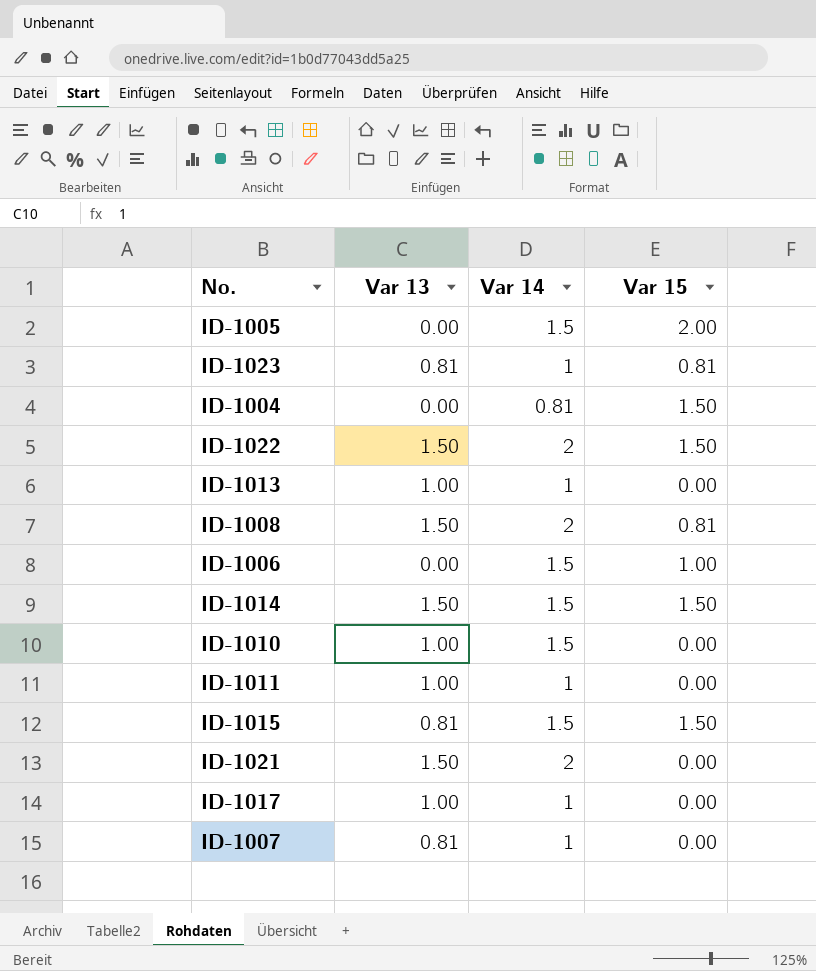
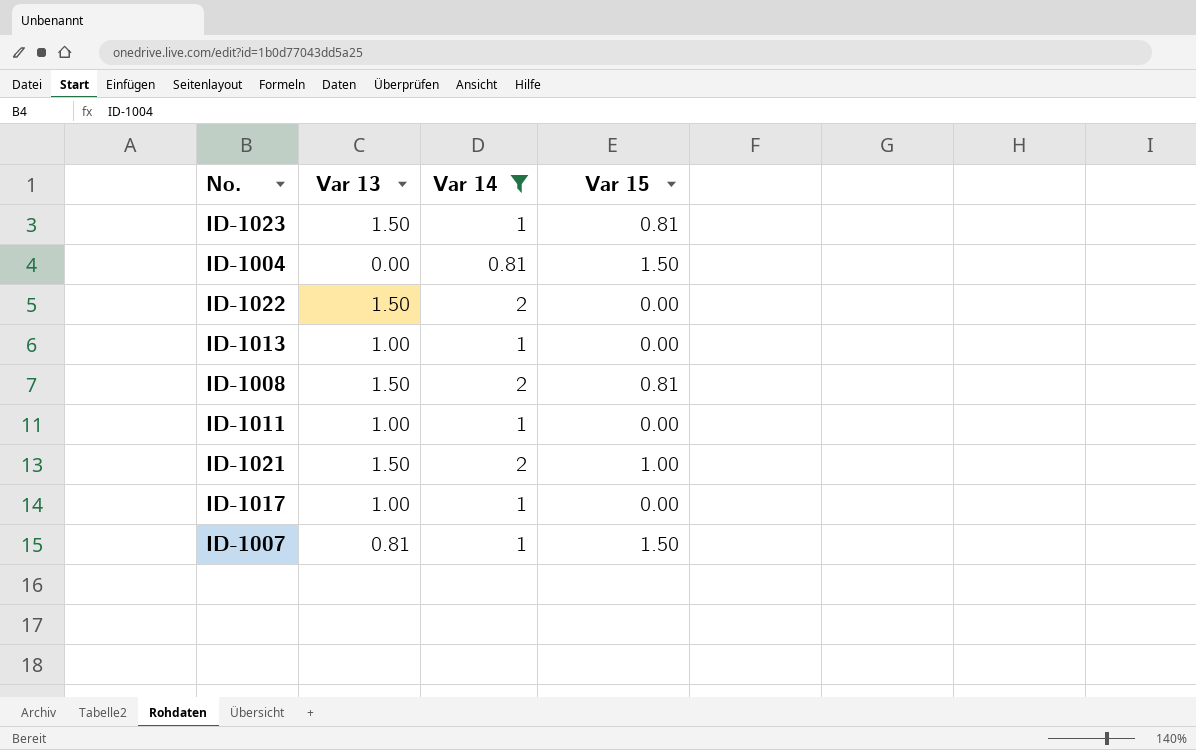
filter: none -> Var 14 != 1.5
ID-1023 | Var 13: 0.81 -> 1.50
ID-1022 | Var 15: 1.50 -> 0.00
ID-1021 | Var 15: 0.00 -> 1.00
ID-1007 | Var 15: 0.00 -> 1.50

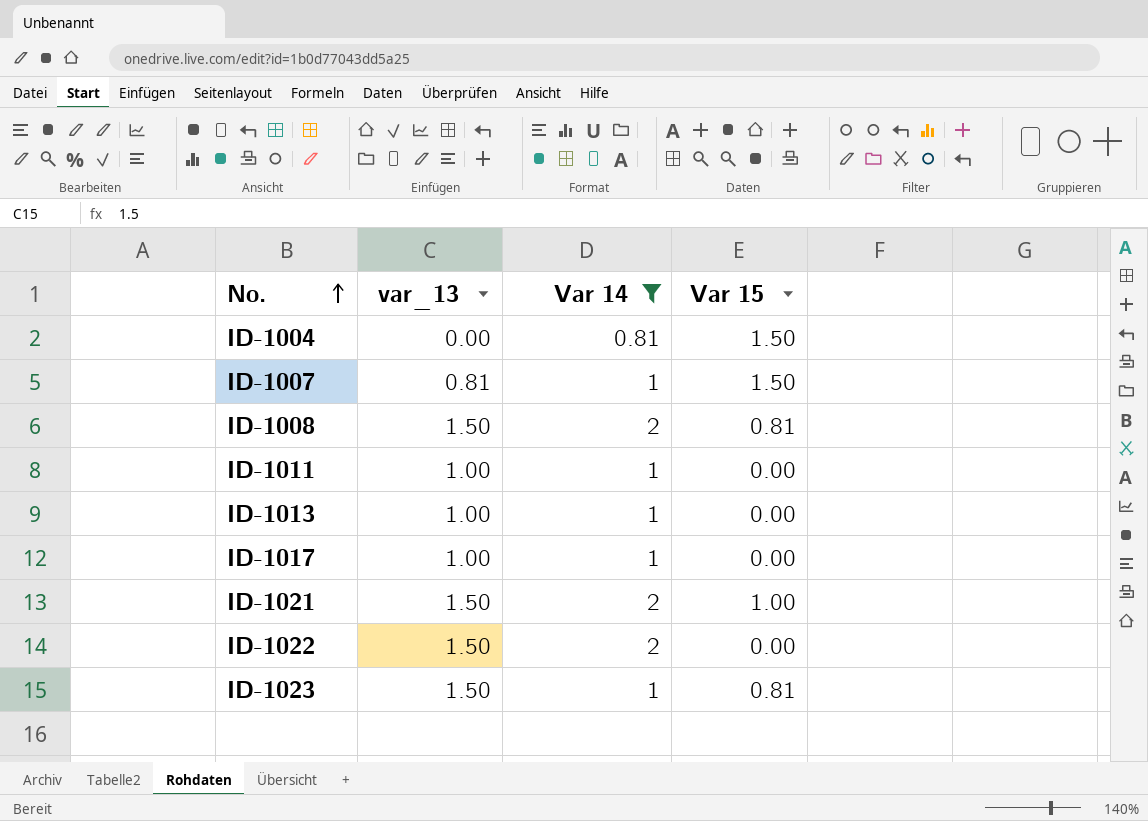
row order: none -> No. ascending
column name: Var 13 -> var_13

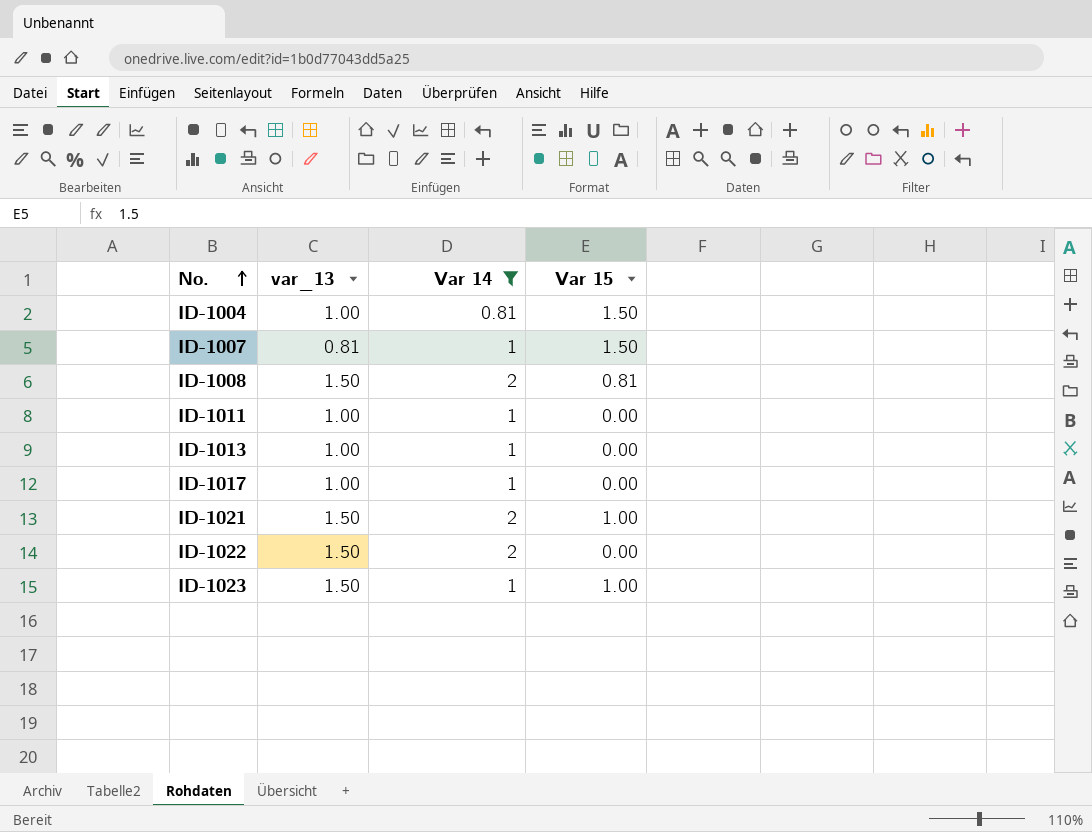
ID-1004 | var_13: 0.00 -> 1.00
ID-1023 | Var 15: 0.81 -> 1.00

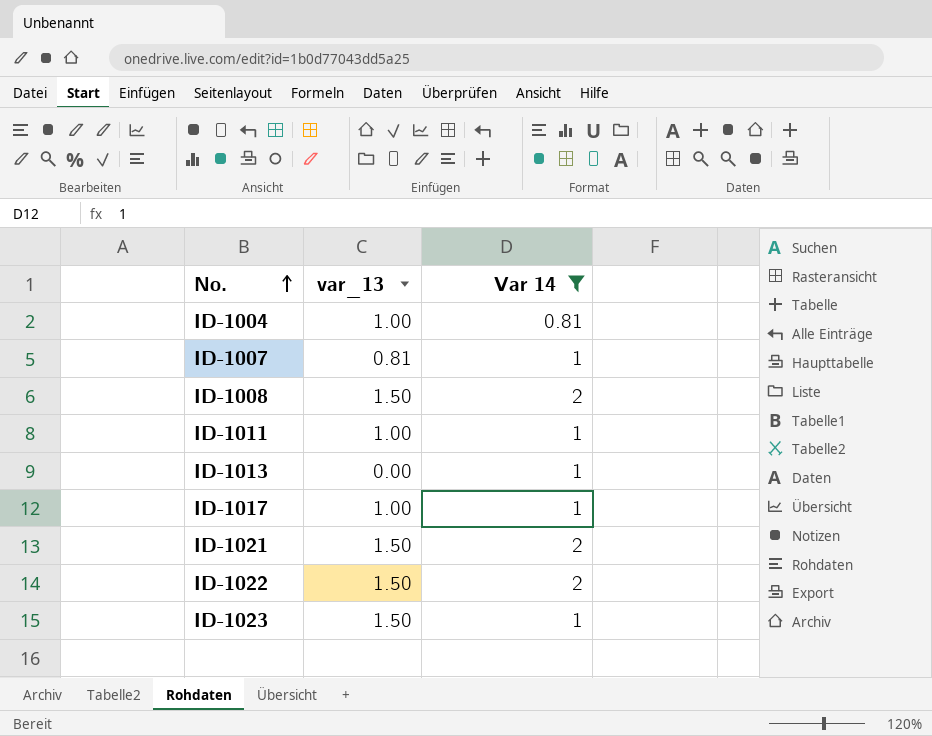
column Var 15 | position: 4 -> none
ID-1013 | var_13: 1.00 -> 0.00

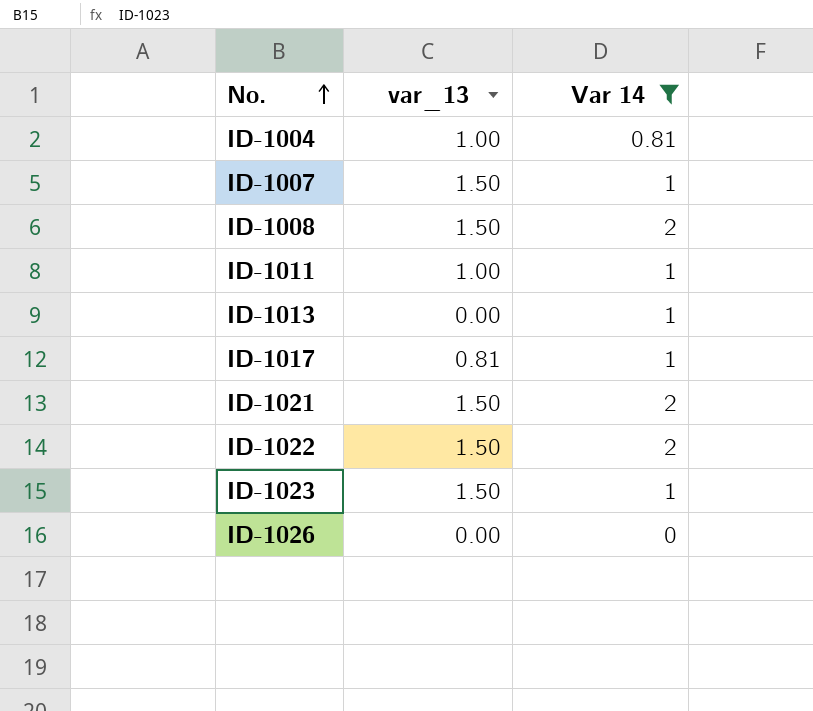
ID-1007 | var_13: 0.81 -> 1.50
ID-1017 | var_13: 1.00 -> 0.81
row ID-1026: none -> 0.00 | 0

